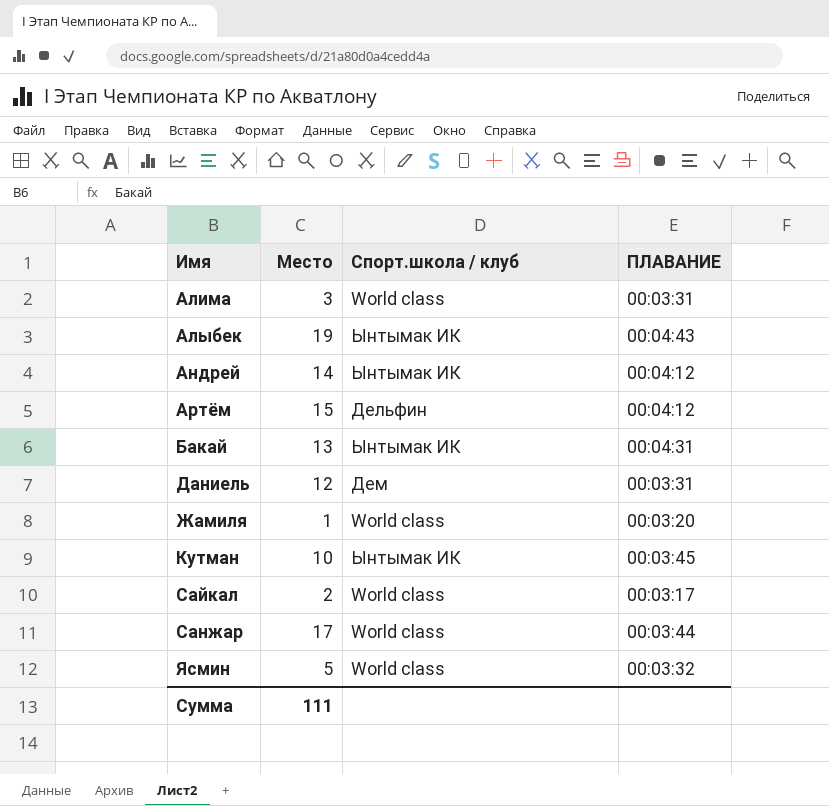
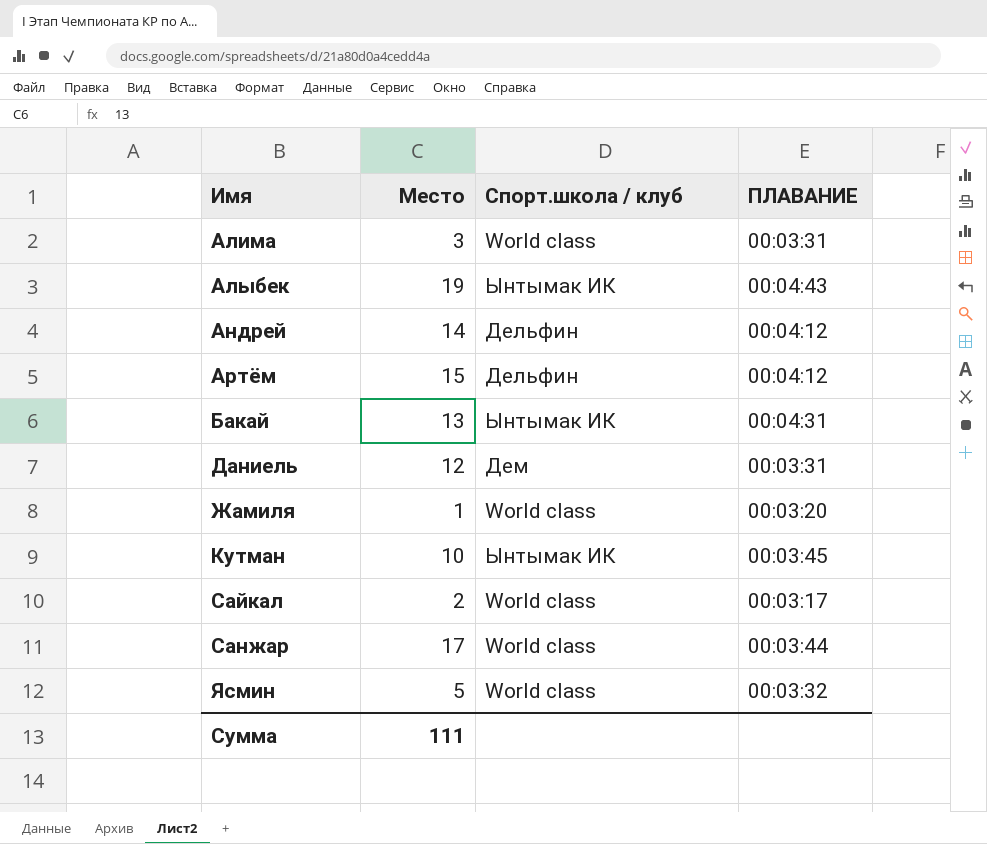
Андрей | Спорт.школа / клуб: Ынтымак ИК -> Дельфин

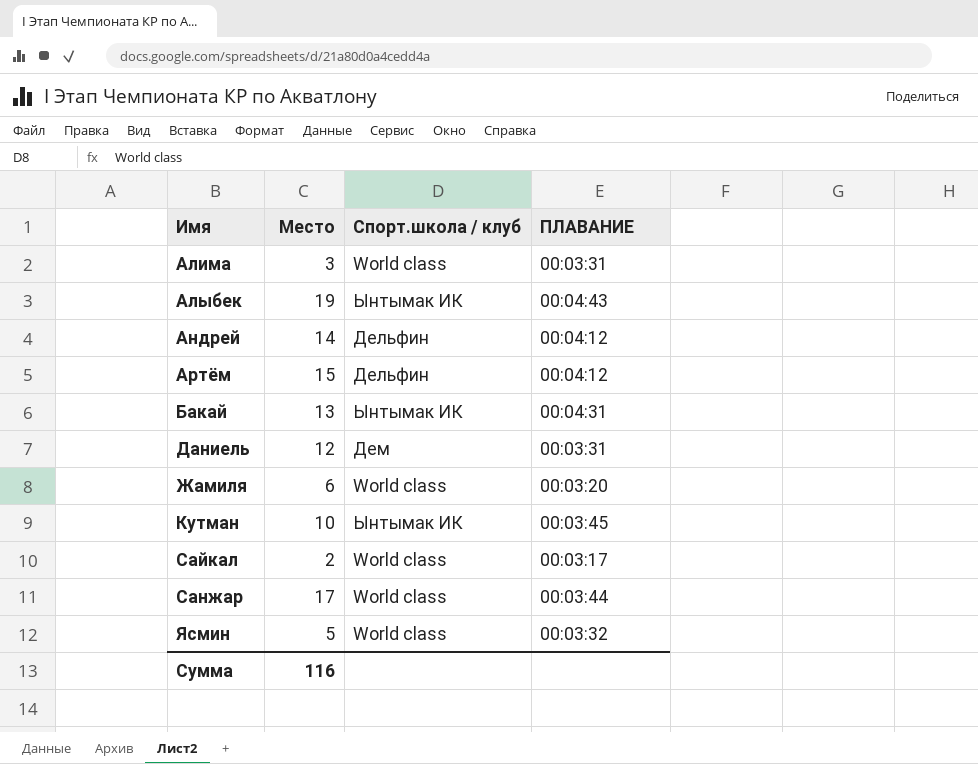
Жамиля | Место: 1 -> 6
Сумма | Место: 111 -> 116

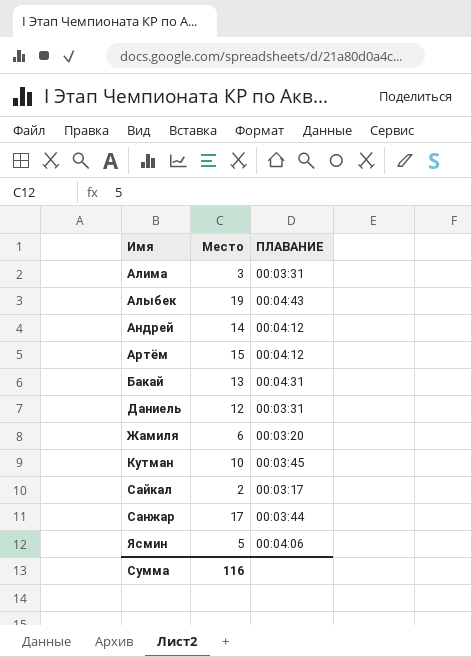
column Спорт.школа / клуб | position: 3 -> none
Ясмин | ПЛАВАНИЕ: 00:03:32 -> 00:04:06

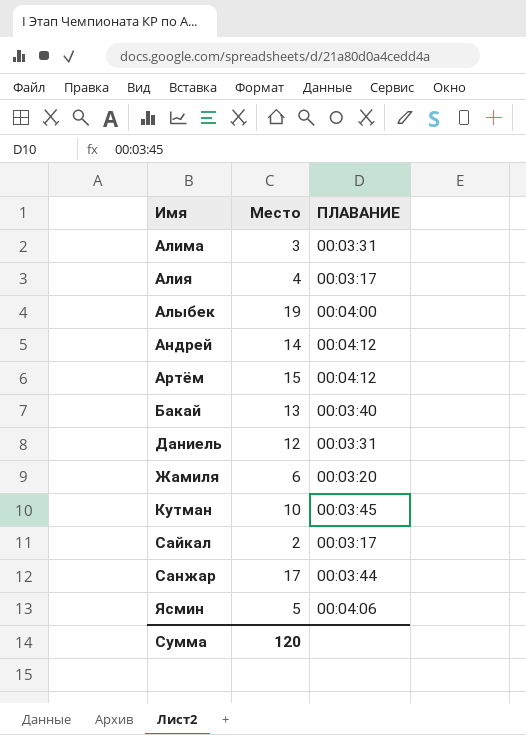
row Алия: none -> 4 | 00:03:17
Алыбек | ПЛАВАНИЕ: 00:04:43 -> 00:04:00
Бакай | ПЛАВАНИЕ: 00:04:31 -> 00:03:40
Сумма | Место: 116 -> 120

